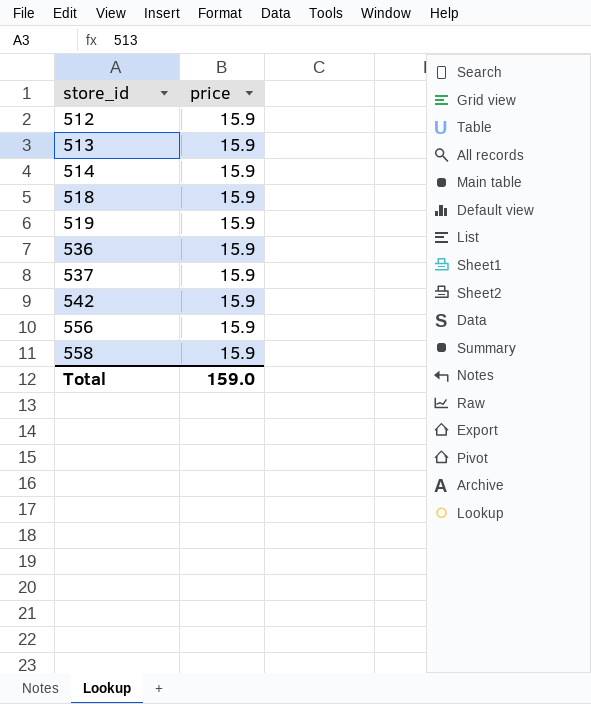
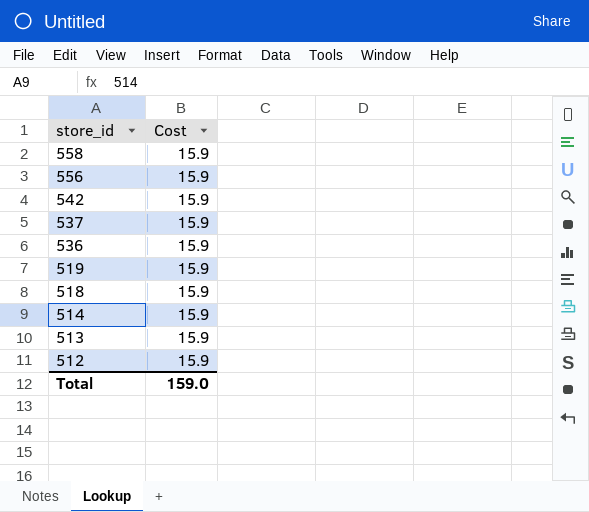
row order: store_id ascending -> store_id descending
column name: price -> Cost

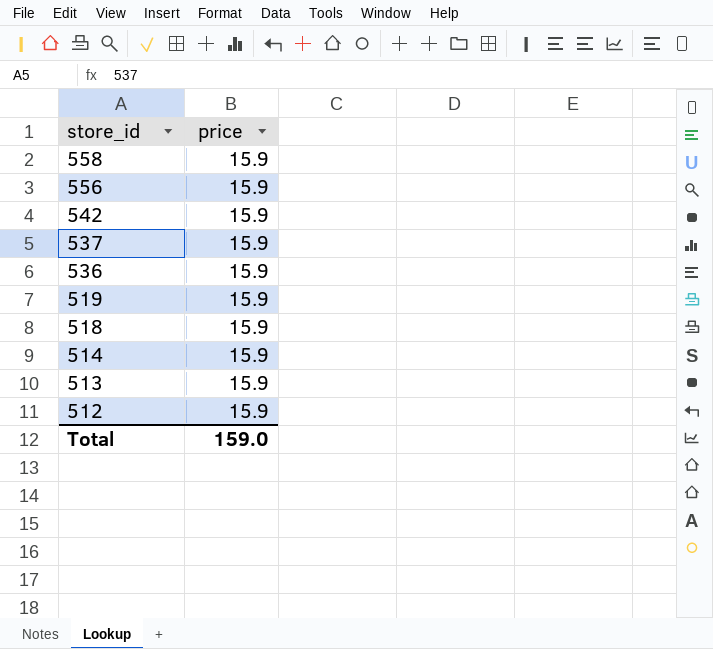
column name: Cost -> price

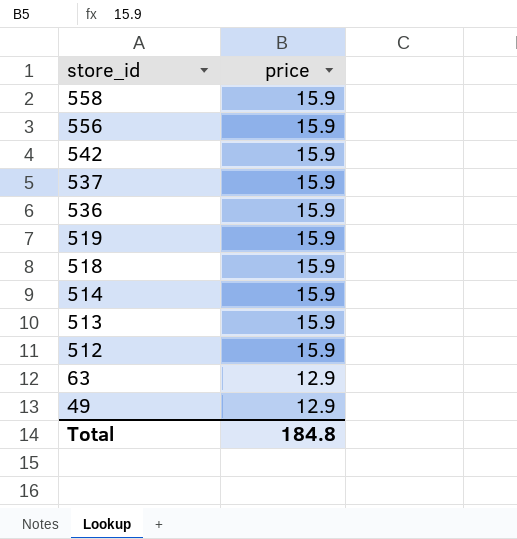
row 63: none -> 12.9
row 49: none -> 12.9
Total | price: 159.0 -> 184.8

